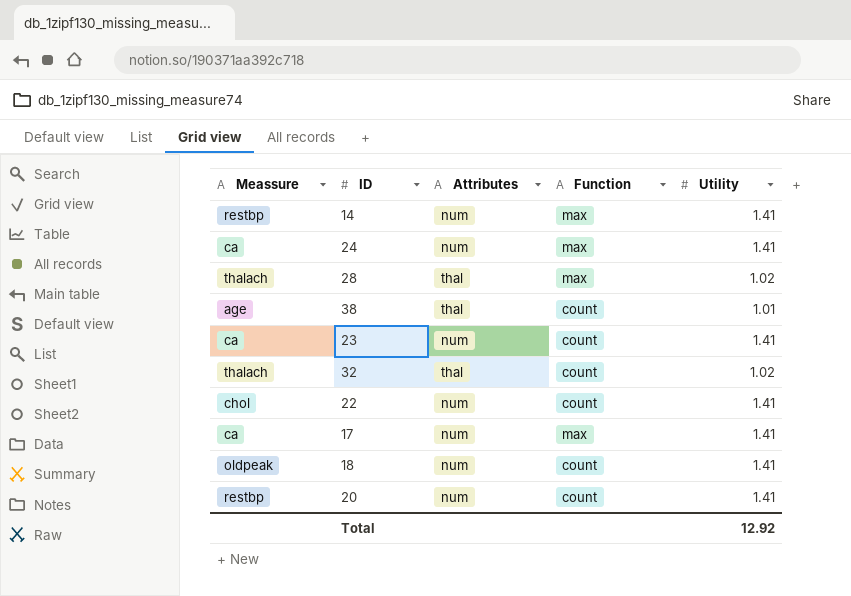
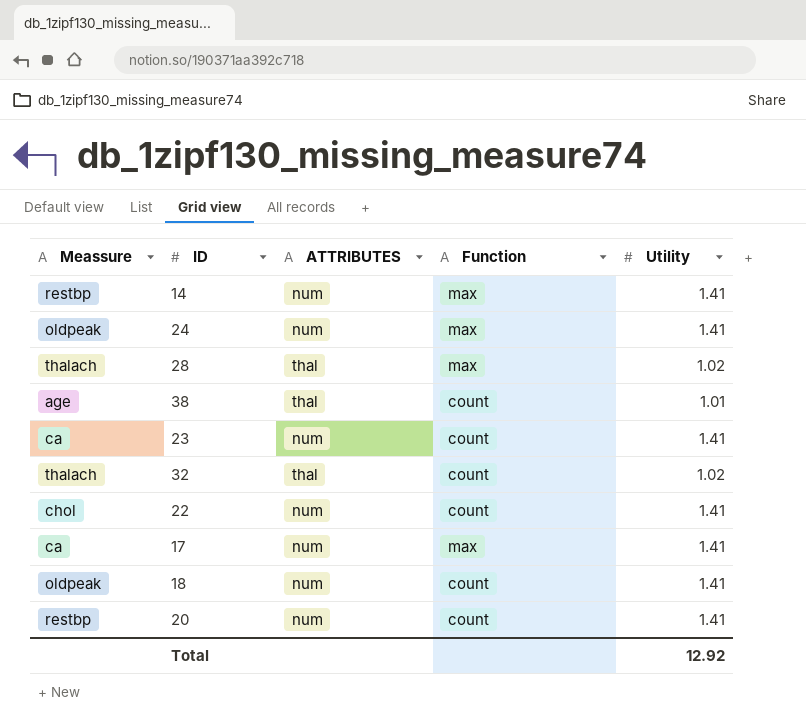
column name: Attributes -> ATTRIBUTES
24 | Meassure: ca -> oldpeak

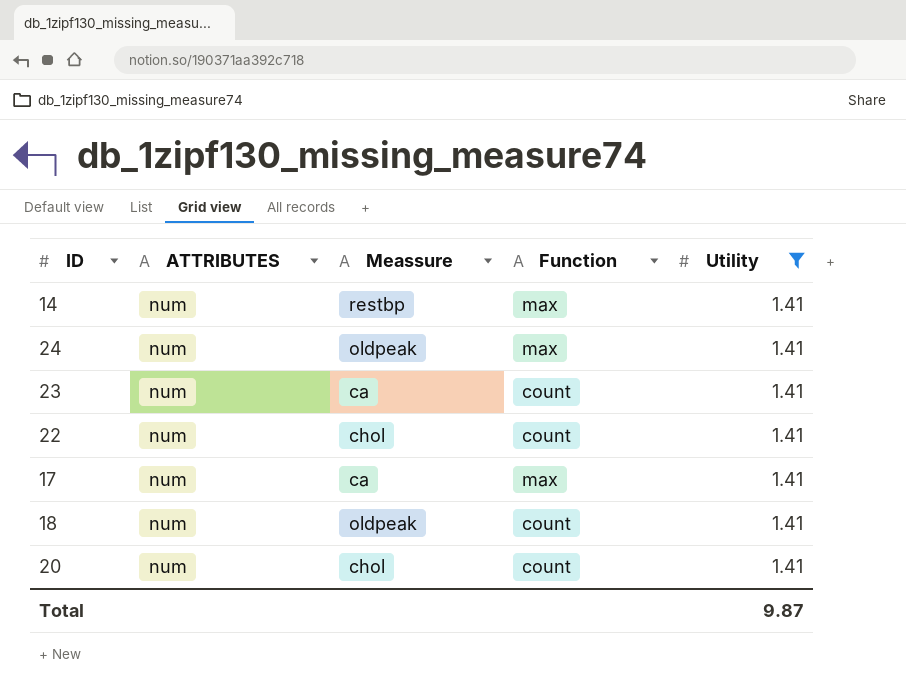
filter: none -> Utility = 1.41
column Meassure | position: 1 -> 3
20 | Meassure: restbp -> chol
Total | Utility: 12.92 -> 9.87

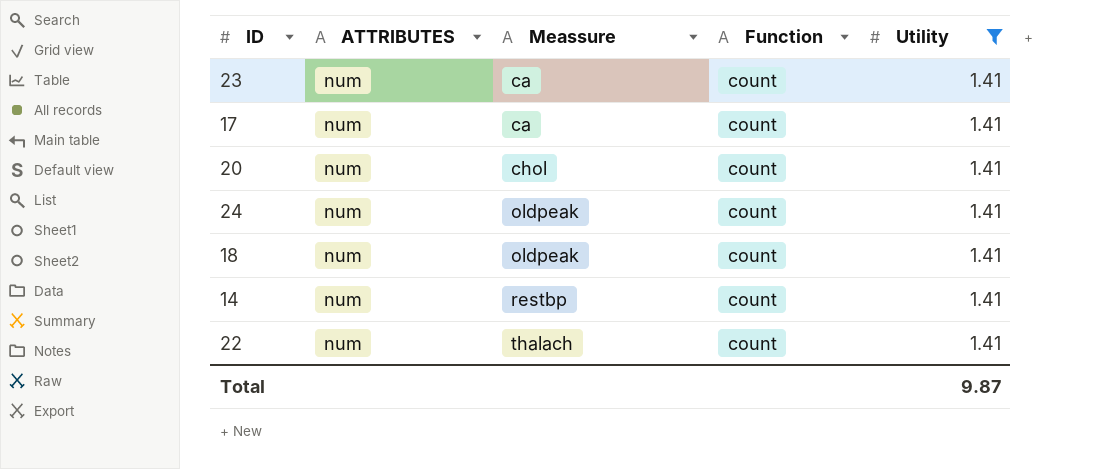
row order: none -> Meassure ascending
17 | Function: max -> count
24 | Function: max -> count
14 | Function: max -> count
22 | Meassure: chol -> thalach

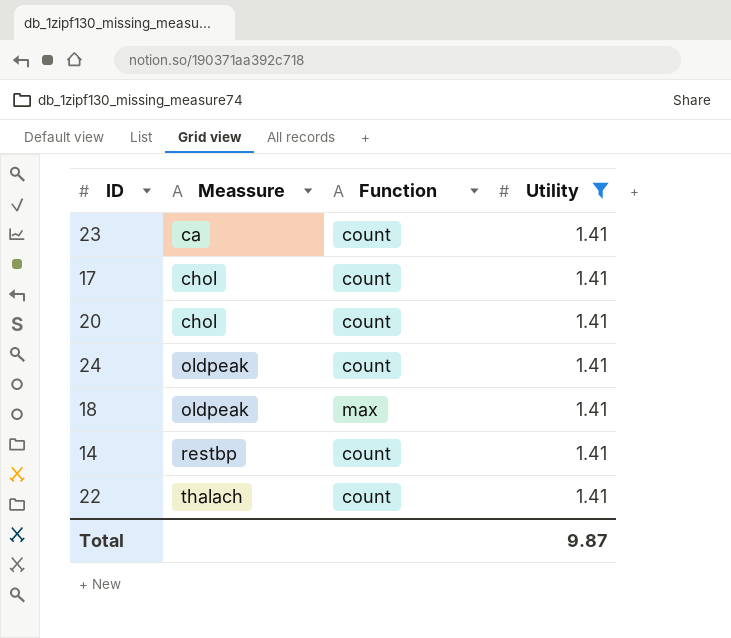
column ATTRIBUTES | position: 2 -> none
17 | Meassure: ca -> chol
18 | Function: count -> max

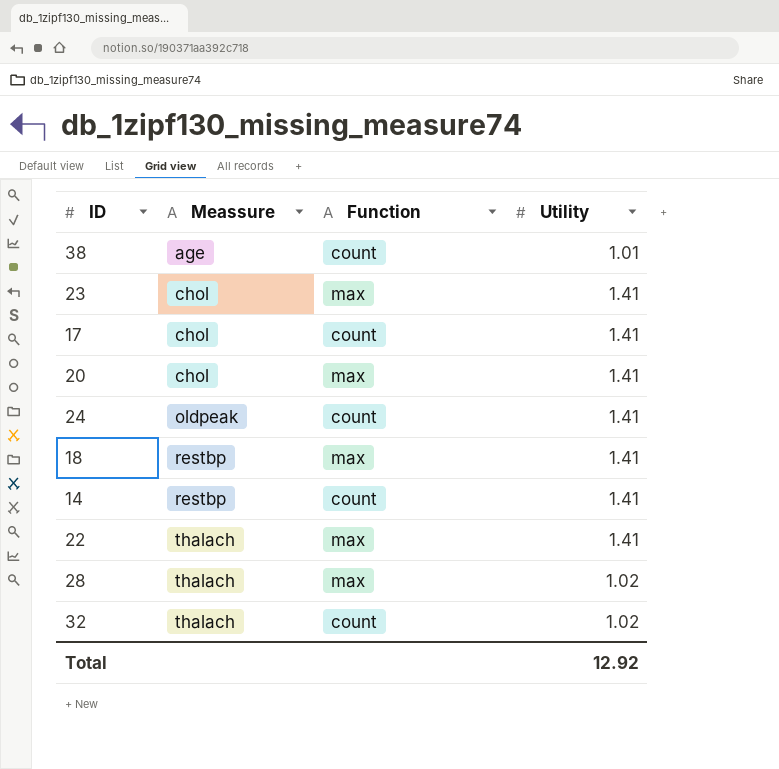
filter: Utility = 1.41 -> none
23 | Meassure: ca -> chol
23 | Function: count -> max
20 | Function: count -> max
18 | Meassure: oldpeak -> restbp
22 | Function: count -> max
Total | Utility: 9.87 -> 12.92

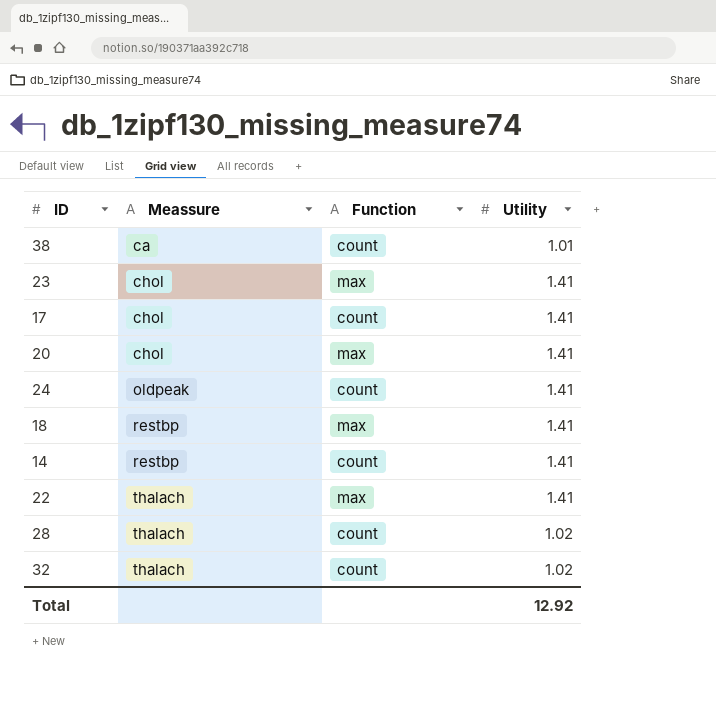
38 | Meassure: age -> ca
28 | Function: max -> count

